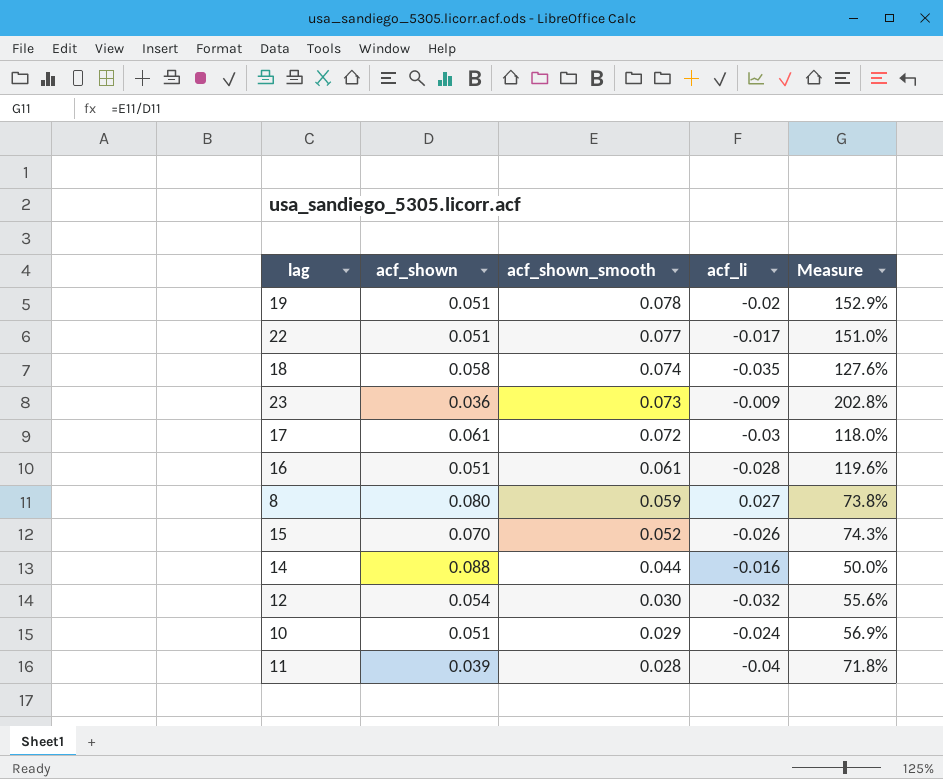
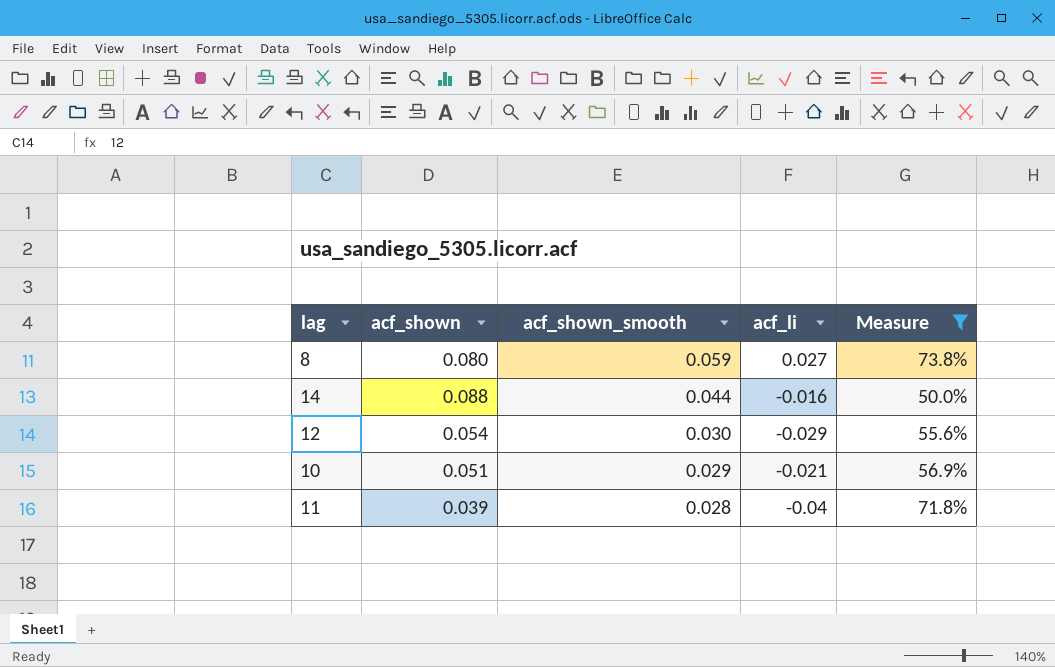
filter: none -> Measure <= 73.8%
12 | acf_li: -0.032 -> -0.029
10 | acf_li: -0.024 -> -0.021

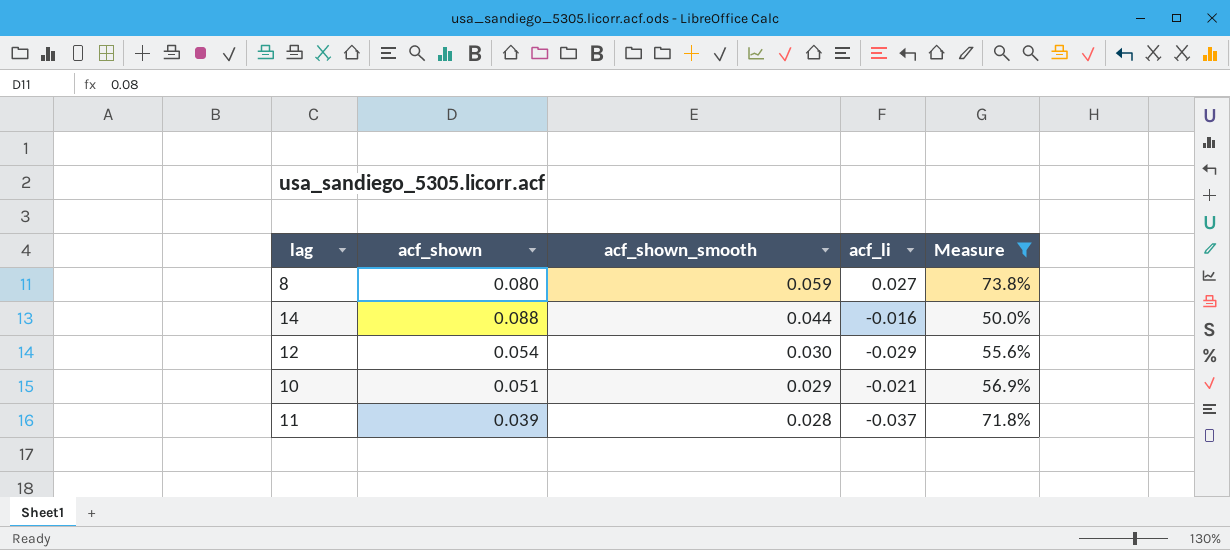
11 | acf_li: -0.04 -> -0.037

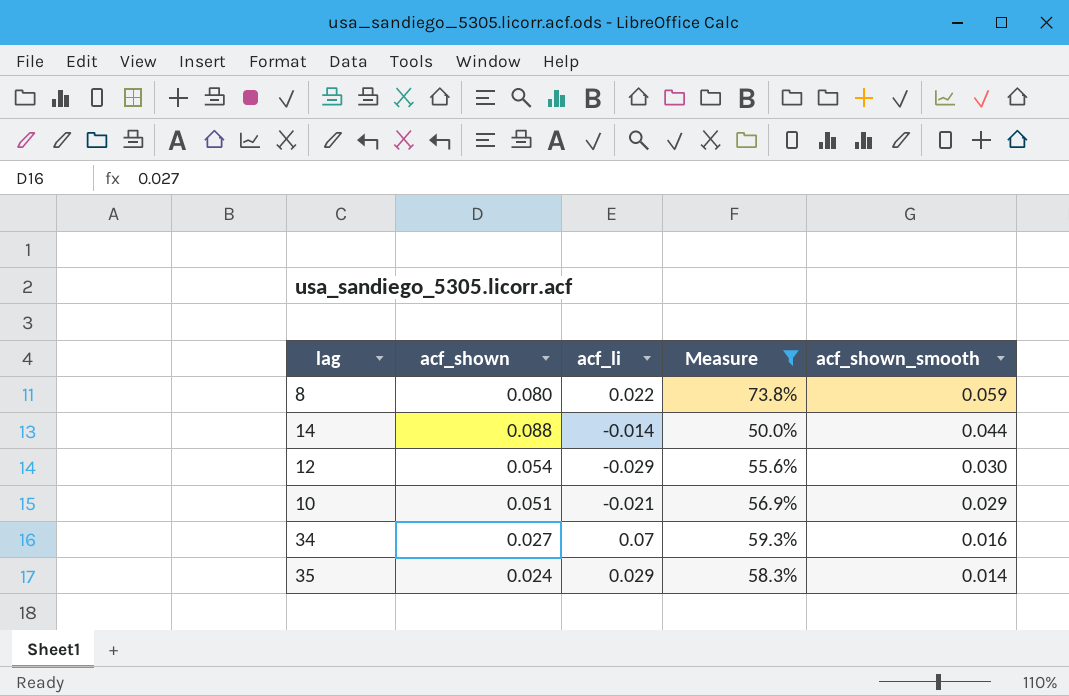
column acf_shown_smooth | position: 3 -> 5
row 11: 0.039 | 0.028 | -0.037 | 71.8% -> none
8 | acf_li: 0.027 -> 0.022
14 | acf_li: -0.016 -> -0.014
row 34: none -> 0.027 | 0.07 | 59.3% | 0.016
row 35: none -> 0.024 | 0.029 | 58.3% | 0.014

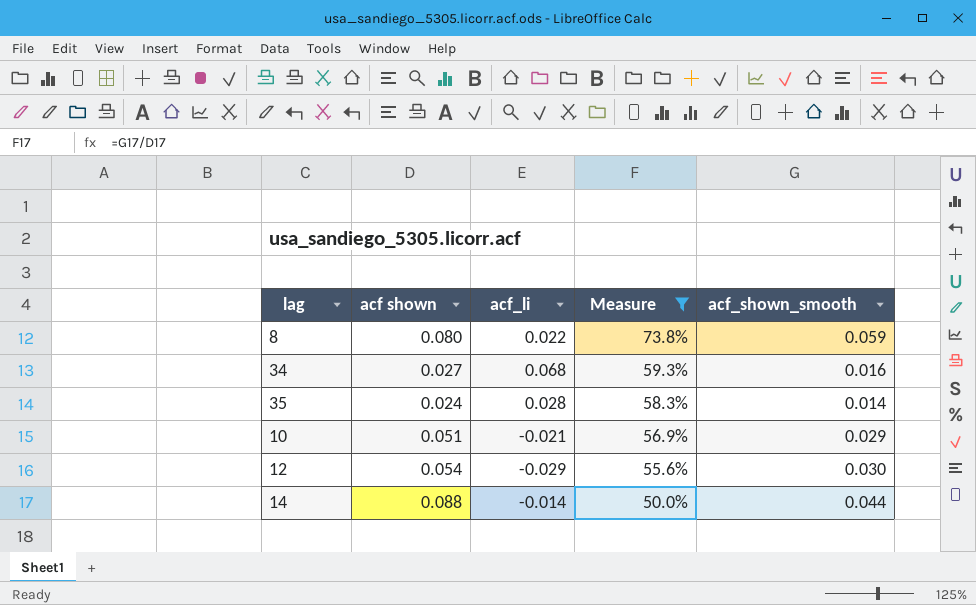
row order: acf_shown_smooth descending -> Measure descending
column name: acf_shown -> acf shown
34 | acf_li: 0.07 -> 0.068
35 | acf_li: 0.029 -> 0.028

